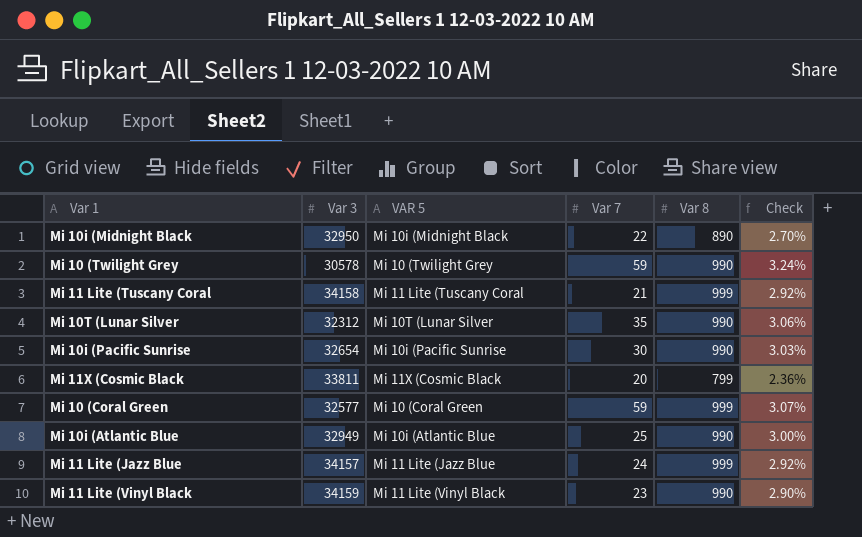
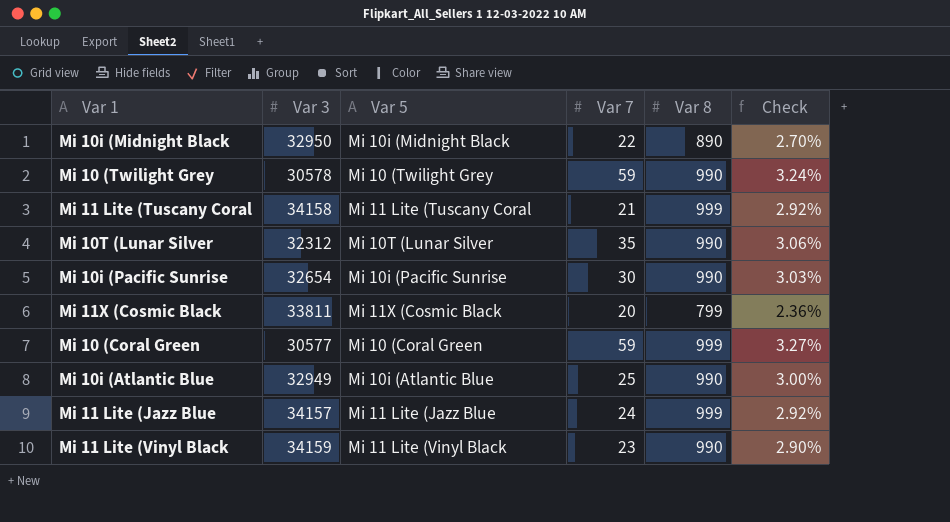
column name: VAR 5 -> Var 5
Mi 10 (Coral Green | Var 3: 32577 -> 30577
Mi 10 (Coral Green | Check: 3.07% -> 3.27%

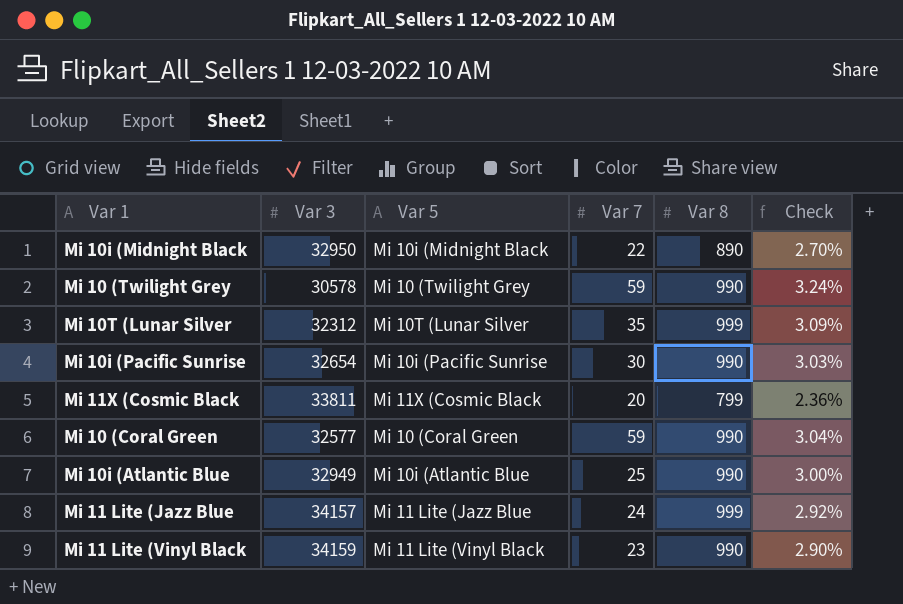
row Mi 11 Lite (Tuscany Coral: 34158 | Mi 11 Lite (Tuscany Coral | 21 | 999 | 2.92% -> none
Mi 10T (Lunar Silver | Var 8: 990 -> 999
Mi 10T (Lunar Silver | Check: 3.06% -> 3.09%
Mi 10 (Coral Green | Var 3: 30577 -> 32577
Mi 10 (Coral Green | Var 8: 999 -> 990
Mi 10 (Coral Green | Check: 3.27% -> 3.04%

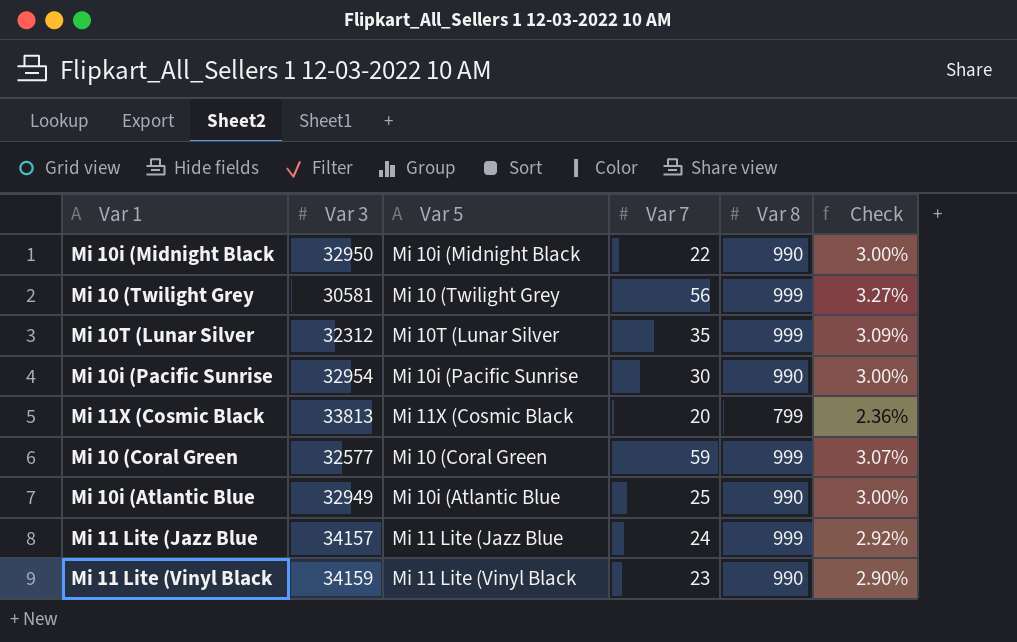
Mi 10i (Midnight Black | Var 8: 890 -> 990
Mi 10i (Midnight Black | Check: 2.70% -> 3.00%
Mi 10 (Twilight Grey | Var 3: 30578 -> 30581
Mi 10 (Twilight Grey | Var 7: 59 -> 56
Mi 10 (Twilight Grey | Var 8: 990 -> 999
Mi 10 (Twilight Grey | Check: 3.24% -> 3.27%
Mi 10i (Pacific Sunrise | Var 3: 32654 -> 32954
Mi 10i (Pacific Sunrise | Check: 3.03% -> 3.00%
Mi 11X (Cosmic Black | Var 3: 33811 -> 33813
Mi 10 (Coral Green | Var 8: 990 -> 999
Mi 10 (Coral Green | Check: 3.04% -> 3.07%

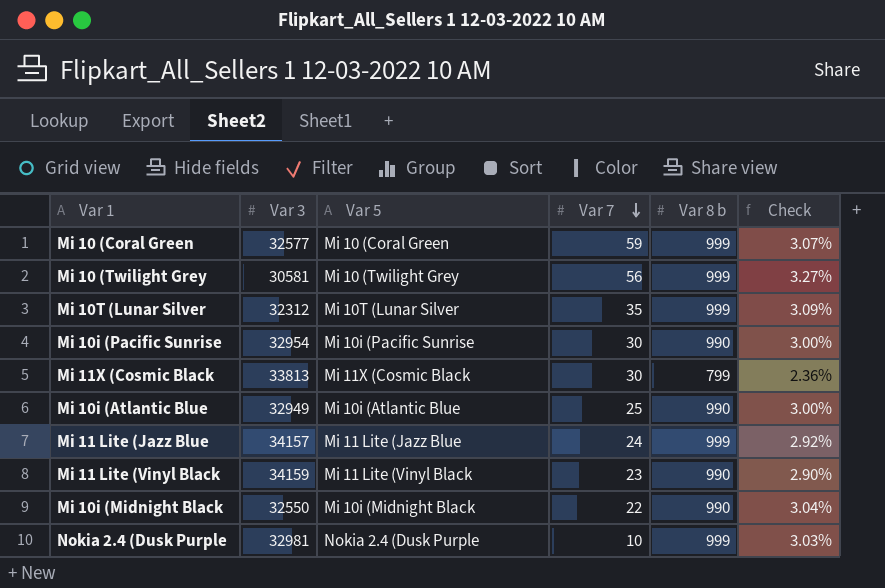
row order: none -> Var 7 descending
column name: Var 8 -> Var 8 b
Mi 11X (Cosmic Black | Var 7: 20 -> 30
Mi 10i (Midnight Black | Var 3: 32950 -> 32550
Mi 10i (Midnight Black | Check: 3.00% -> 3.04%
row Nokia 2.4 (Dusk Purple: none -> 32981 | Nokia 2.4 (Dusk Purple | 10 | 999 | 3.03%

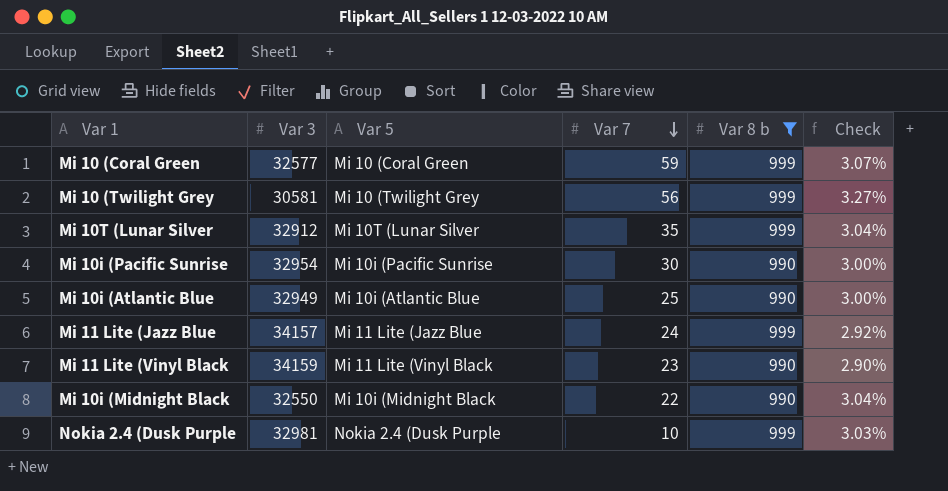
filter: none -> Var 8 b != 799
Mi 10T (Lunar Silver | Var 3: 32312 -> 32912
Mi 10T (Lunar Silver | Check: 3.09% -> 3.04%

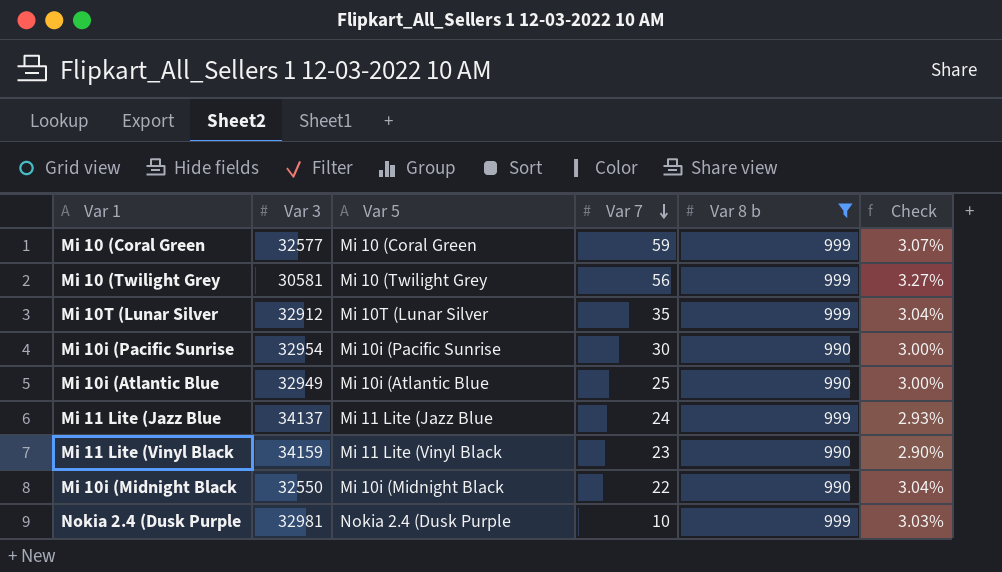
Mi 11 Lite (Jazz Blue | Var 3: 34157 -> 34137
Mi 11 Lite (Jazz Blue | Check: 2.92% -> 2.93%

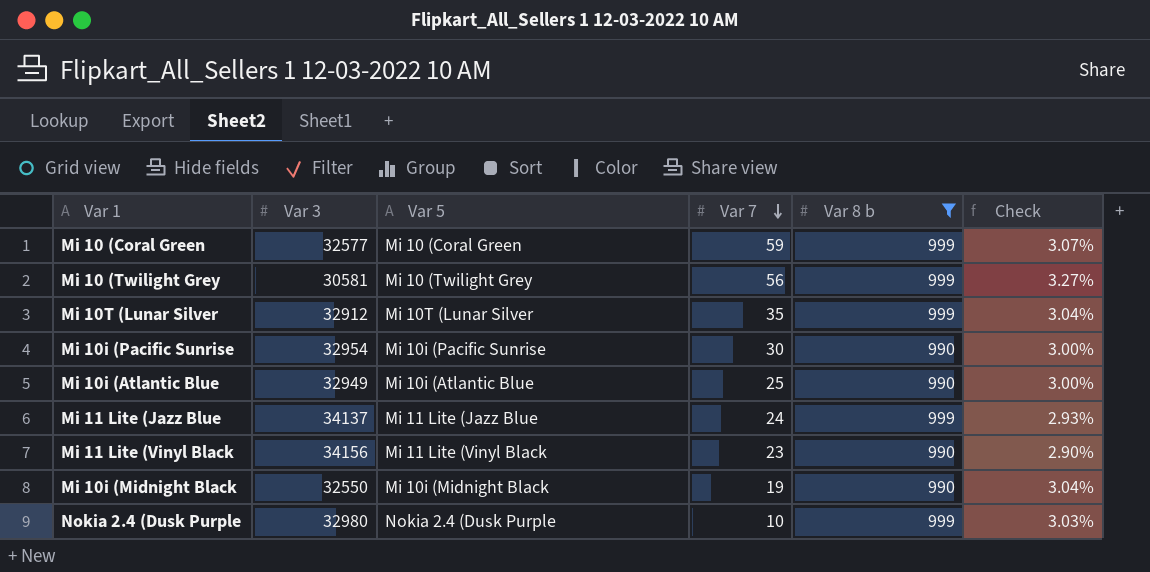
Mi 11 Lite (Vinyl Black | Var 3: 34159 -> 34156
Mi 10i (Midnight Black | Var 7: 22 -> 19
Nokia 2.4 (Dusk Purple | Var 3: 32981 -> 32980

